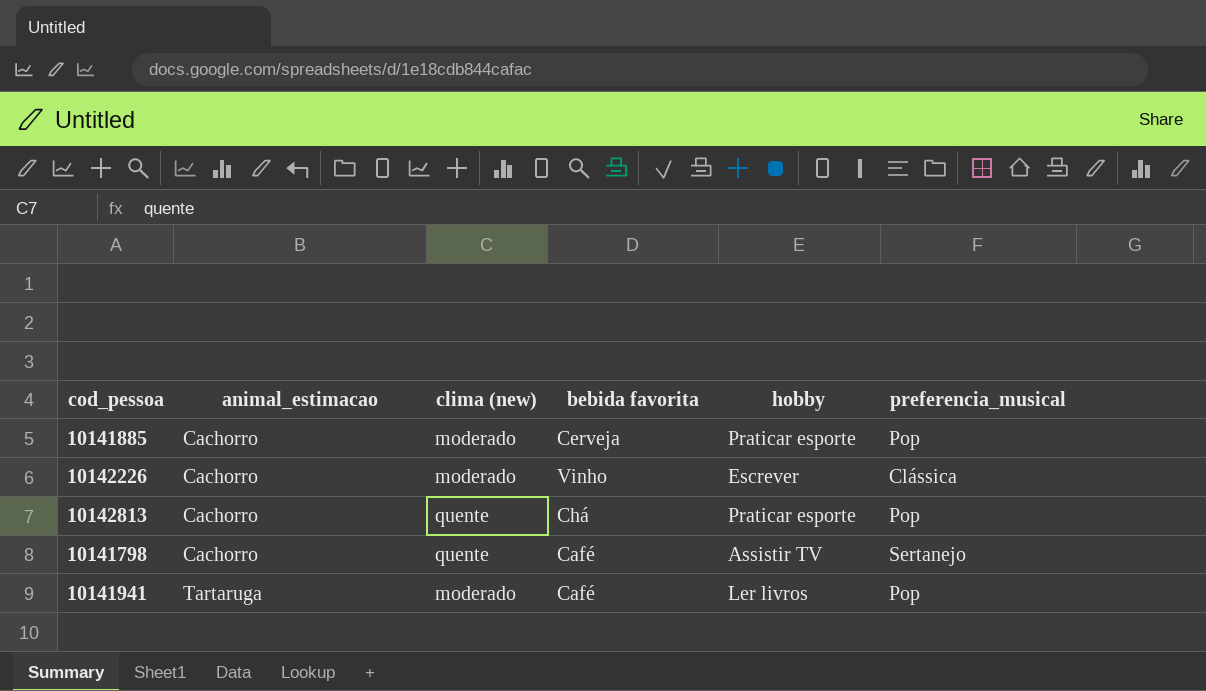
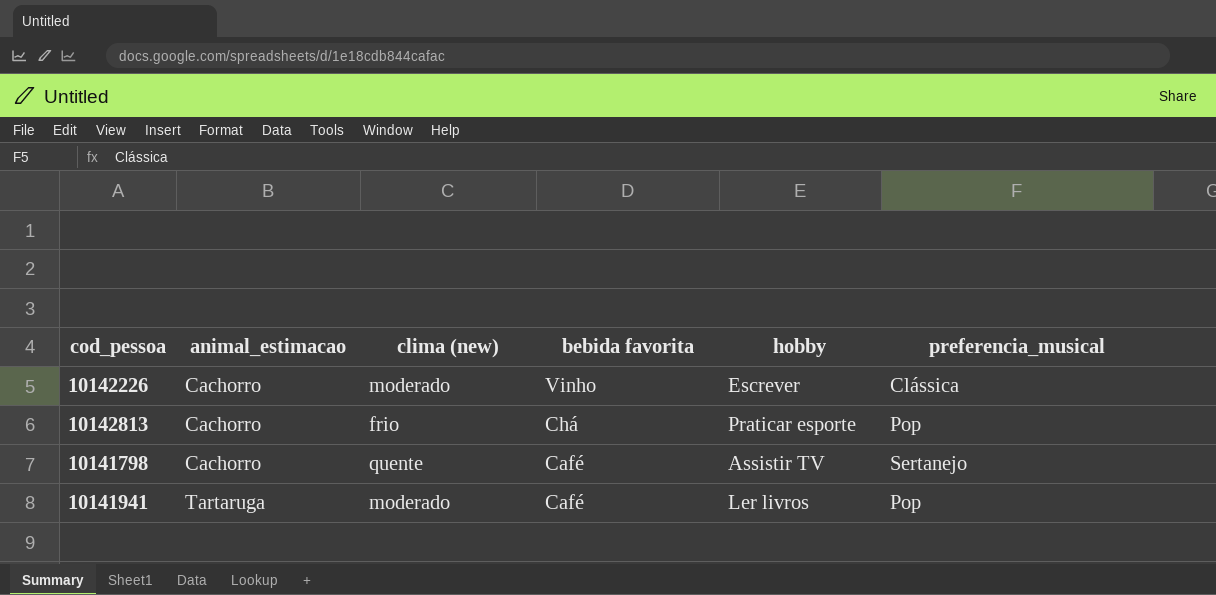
row 10141885: Cachorro | moderado | Cerveja | Praticar esporte | Pop -> none
10142813 | clima (new): quente -> frio

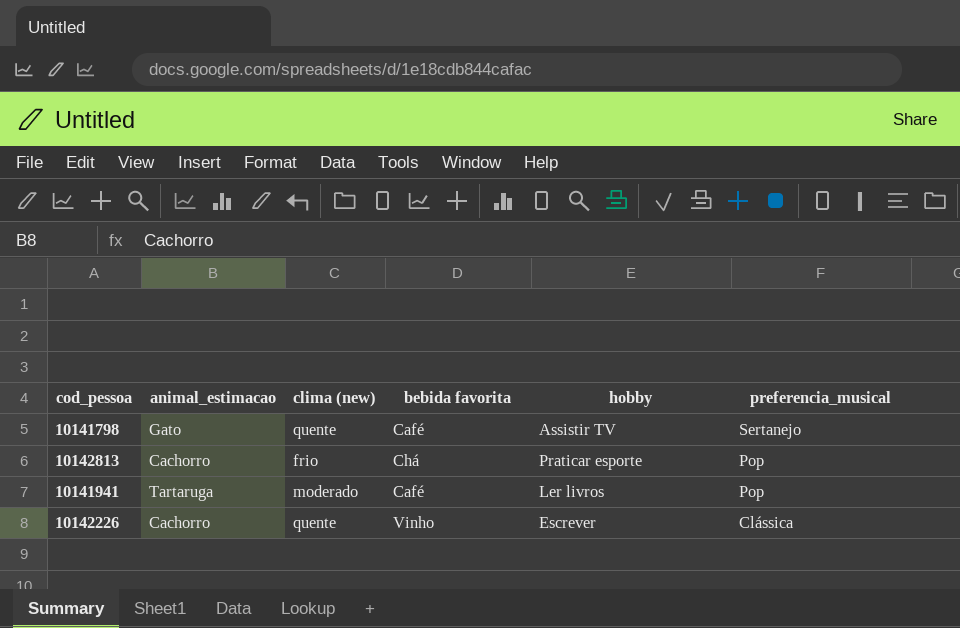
row order: animal_estimacao ascending -> preferencia_musical descending
10141798 | animal_estimacao: Cachorro -> Gato
10142226 | clima (new): moderado -> quente

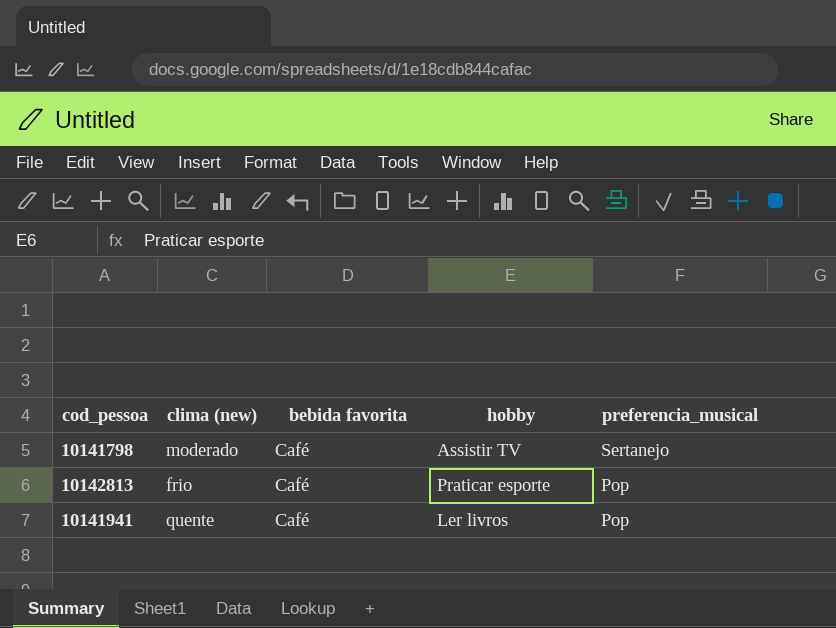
column animal_estimacao | position: 2 -> none
row 10142226: Cachorro | quente | Vinho | Escrever | Clássica -> none
10141798 | clima (new): quente -> moderado
10142813 | bebida favorita: Chá -> Café
10141941 | clima (new): moderado -> quente

